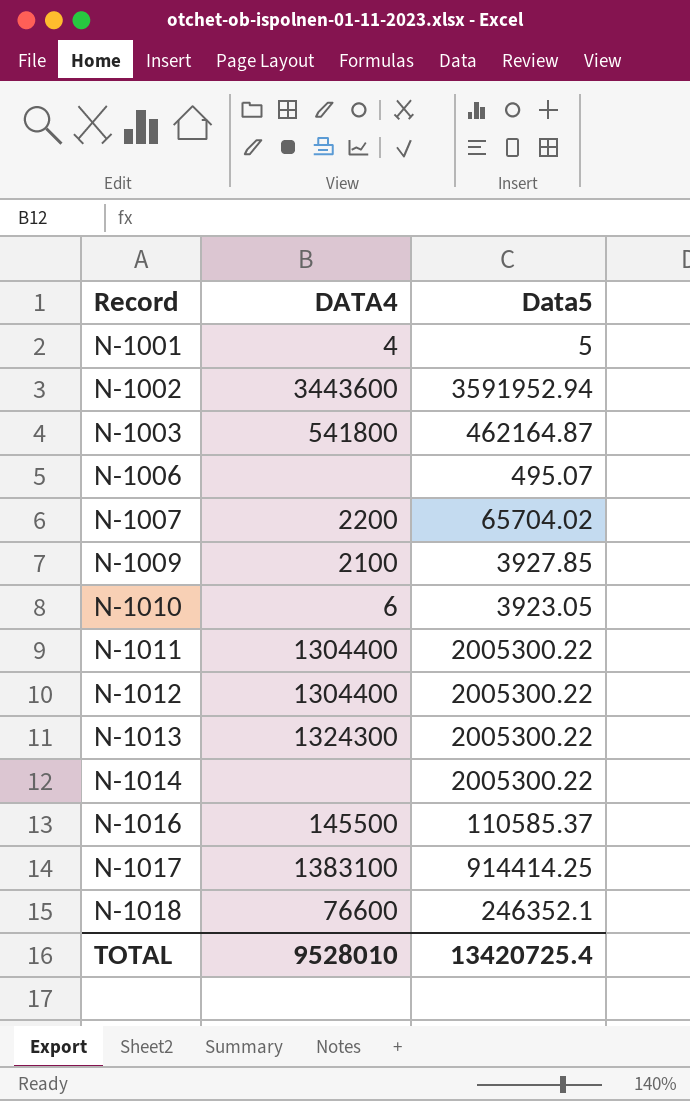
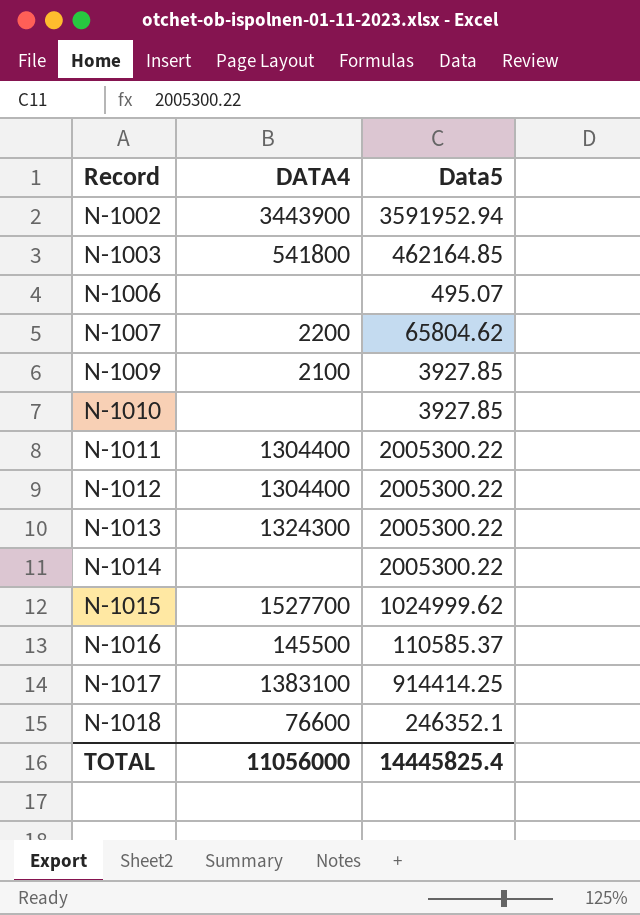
row N-1001: 4 | 5 -> none
N-1002 | DATA4: 3443600 -> 3443900
N-1003 | Data5: 462164.87 -> 462164.85
N-1007 | Data5: 65704.02 -> 65804.62
N-1010 | DATA4: 6 -> none
N-1010 | Data5: 3923.05 -> 3927.85
row N-1015: none -> 1527700 | 1024999.62
TOTAL | DATA4: 9528010 -> 11056000
TOTAL | Data5: 13420725.4 -> 14445825.4

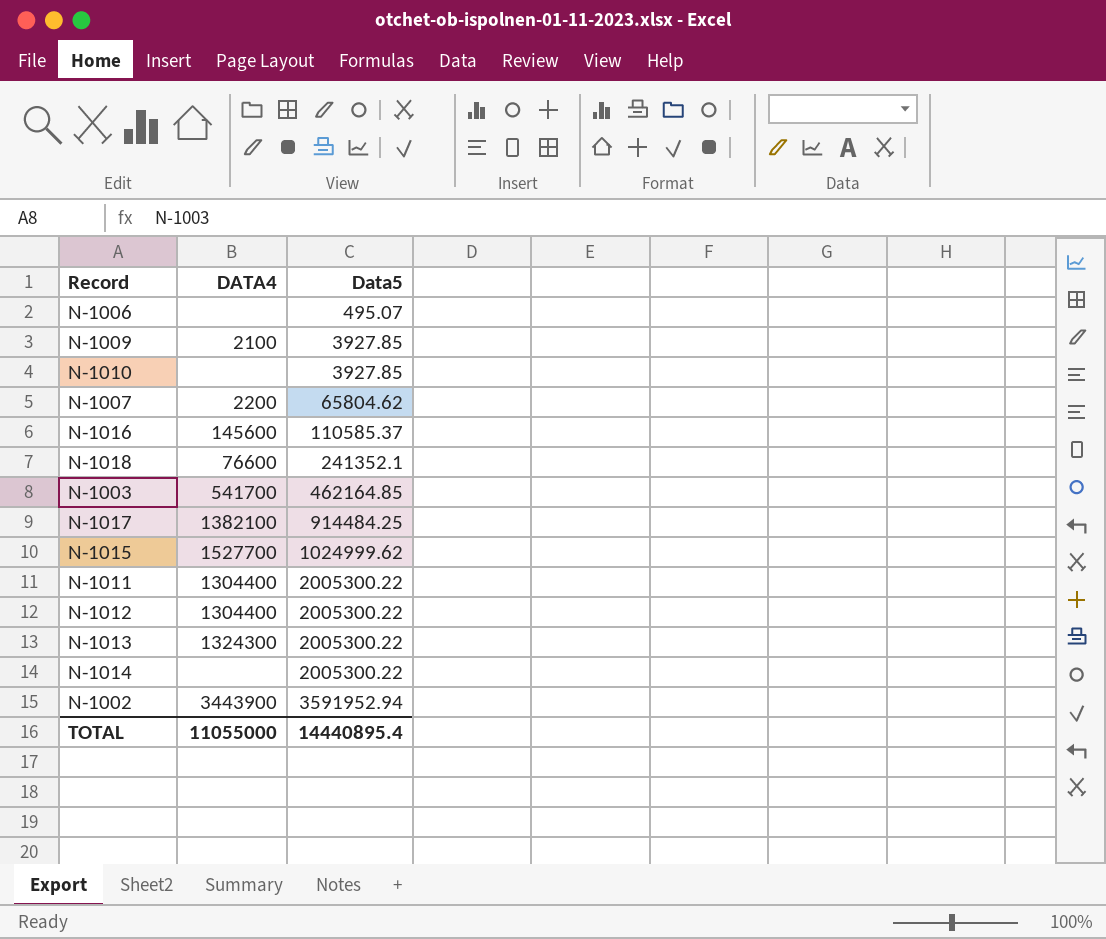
row order: Record ascending -> Data5 ascending
N-1016 | DATA4: 145500 -> 145600
N-1018 | Data5: 246352.1 -> 241352.1
N-1003 | DATA4: 541800 -> 541700
N-1017 | DATA4: 1383100 -> 1382100
N-1017 | Data5: 914414.25 -> 914484.25
TOTAL | DATA4: 11056000 -> 11055000
TOTAL | Data5: 14445825.4 -> 14440895.4

